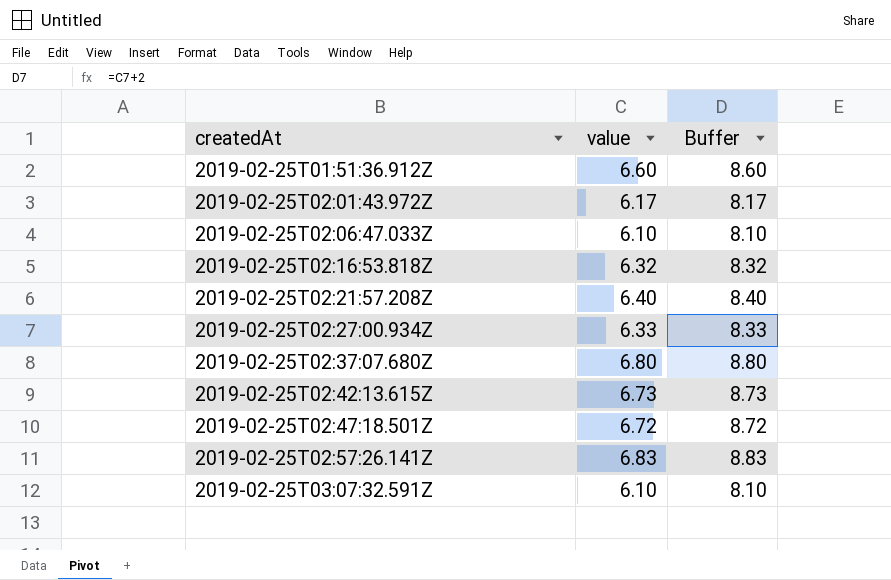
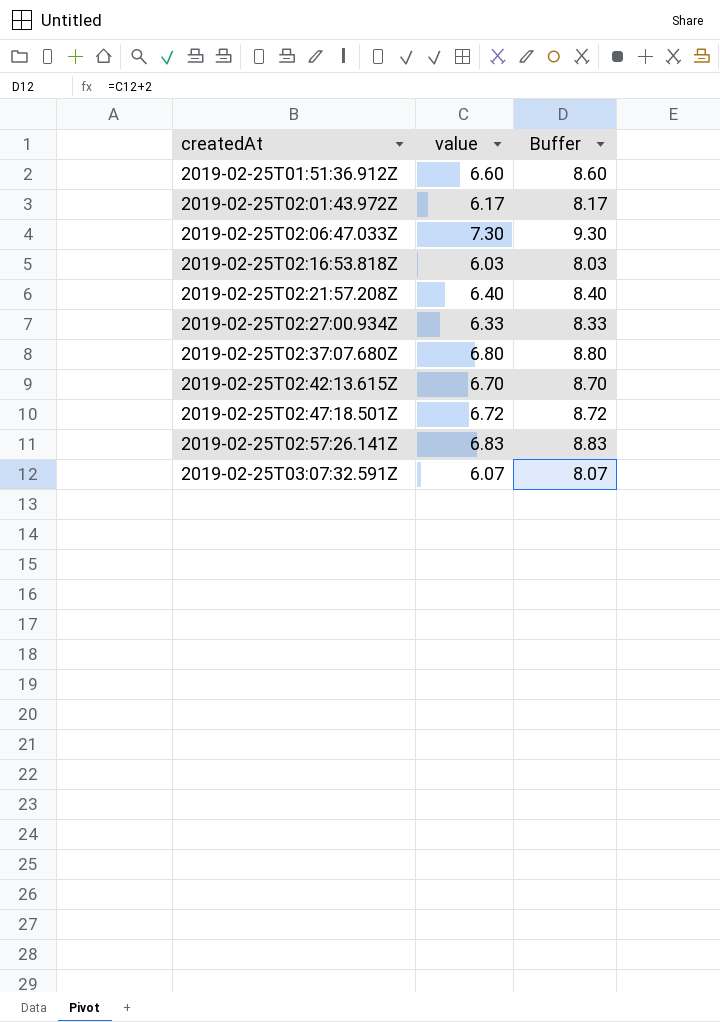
2019-02-25T02:06:47.033Z | value: 6.10 -> 7.30
2019-02-25T02:06:47.033Z | Buffer: 8.10 -> 9.30
2019-02-25T02:16:53.818Z | value: 6.32 -> 6.03
2019-02-25T02:16:53.818Z | Buffer: 8.32 -> 8.03
2019-02-25T02:42:13.615Z | value: 6.73 -> 6.70
2019-02-25T02:42:13.615Z | Buffer: 8.73 -> 8.70
2019-02-25T03:07:32.591Z | value: 6.10 -> 6.07
2019-02-25T03:07:32.591Z | Buffer: 8.10 -> 8.07

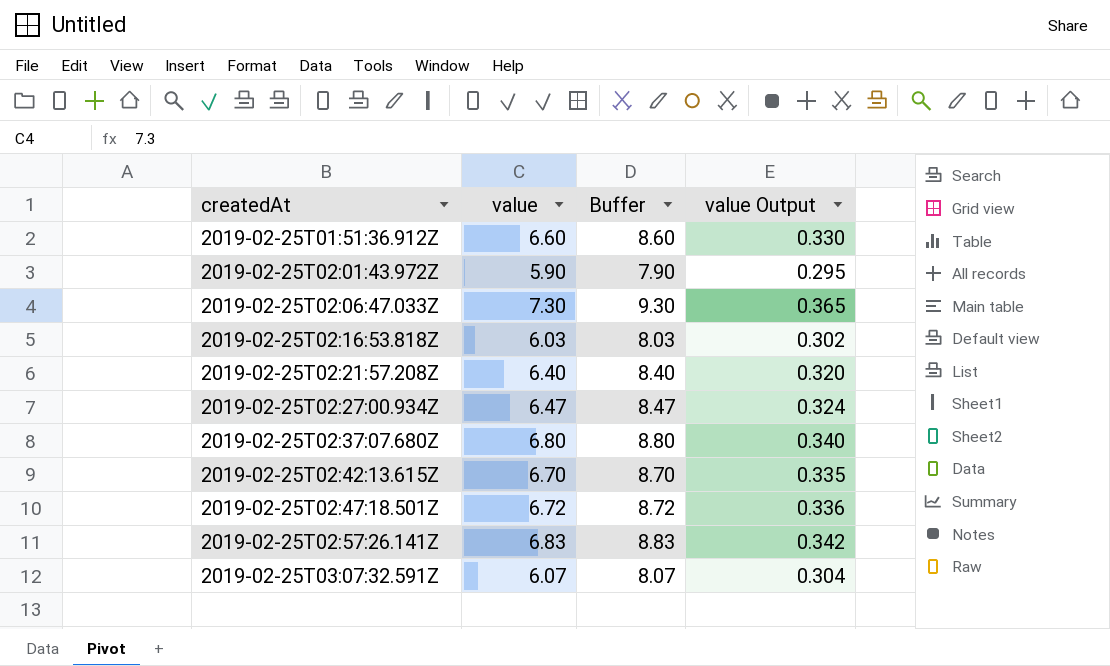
column value Output | formula: none -> [value] * 0.05
2019-02-25T02:01:43.972Z | value: 6.17 -> 5.90
2019-02-25T02:01:43.972Z | Buffer: 8.17 -> 7.90
2019-02-25T02:27:00.934Z | value: 6.33 -> 6.47
2019-02-25T02:27:00.934Z | Buffer: 8.33 -> 8.47

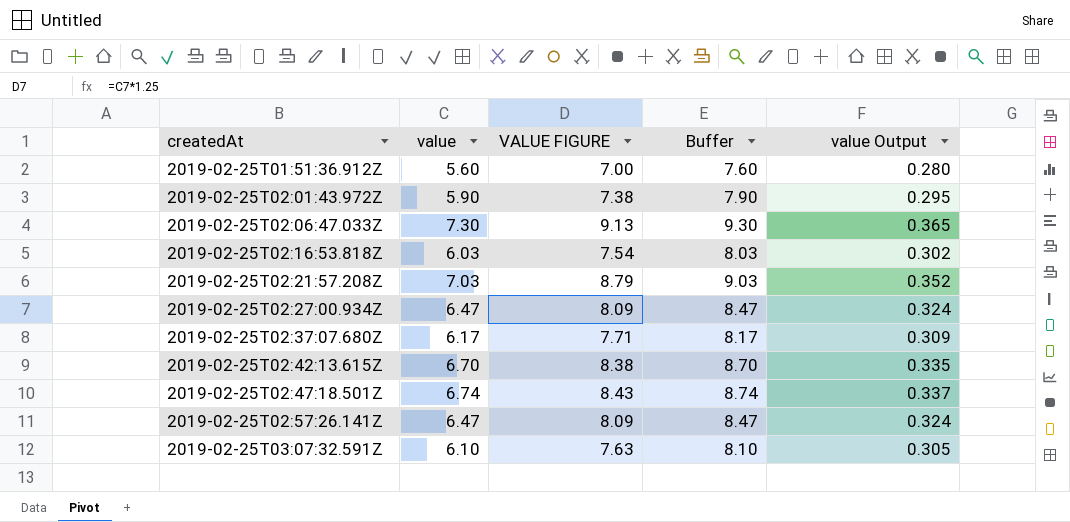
column VALUE FIGURE | formula: none -> [value] * 1.25
2019-02-25T01:51:36.912Z | value: 6.60 -> 5.60
2019-02-25T01:51:36.912Z | Buffer: 8.60 -> 7.60
2019-02-25T01:51:36.912Z | value Output: 0.330 -> 0.280
2019-02-25T02:21:57.208Z | value: 6.40 -> 7.03
2019-02-25T02:21:57.208Z | Buffer: 8.40 -> 9.03
2019-02-25T02:21:57.208Z | value Output: 0.320 -> 0.352
2019-02-25T02:37:07.680Z | value: 6.80 -> 6.17
2019-02-25T02:37:07.680Z | Buffer: 8.80 -> 8.17
2019-02-25T02:37:07.680Z | value Output: 0.340 -> 0.309
2019-02-25T02:47:18.501Z | value: 6.72 -> 6.74
2019-02-25T02:47:18.501Z | Buffer: 8.72 -> 8.74
2019-02-25T02:47:18.501Z | value Output: 0.336 -> 0.337
2019-02-25T02:57:26.141Z | value: 6.83 -> 6.47
2019-02-25T02:57:26.141Z | Buffer: 8.83 -> 8.47
2019-02-25T02:57:26.141Z | value Output: 0.342 -> 0.324
2019-02-25T03:07:32.591Z | value: 6.07 -> 6.10
2019-02-25T03:07:32.591Z | Buffer: 8.07 -> 8.10
2019-02-25T03:07:32.591Z | value Output: 0.304 -> 0.305

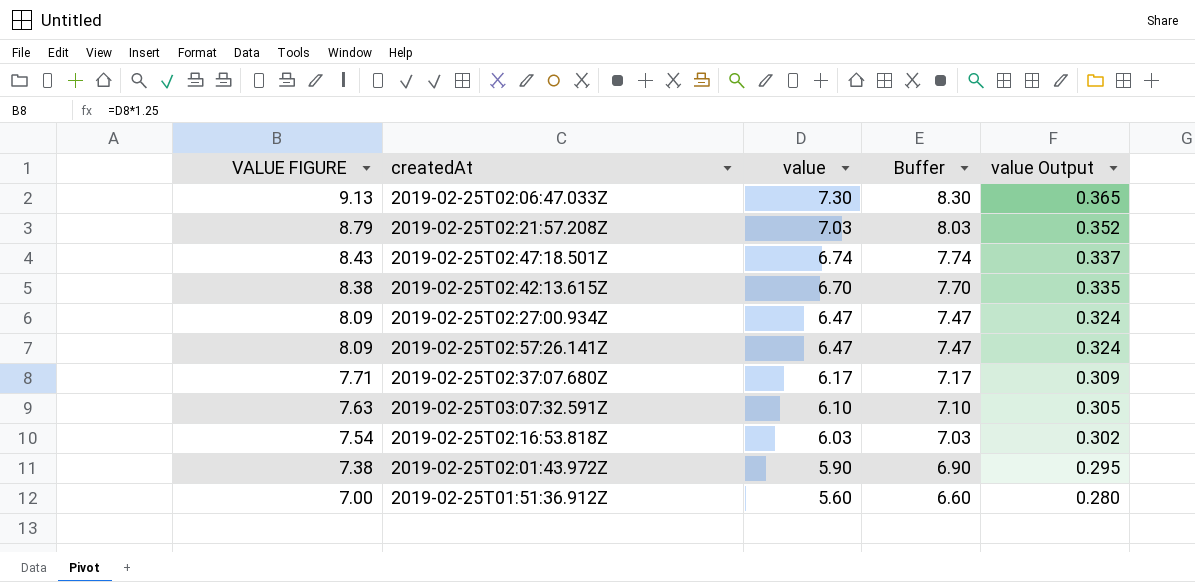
row order: createdAt ascending -> VALUE FIGURE descending
column VALUE FIGURE | position: 3 -> 1
column Buffer | formula: [value] + 2 -> [value] + 1

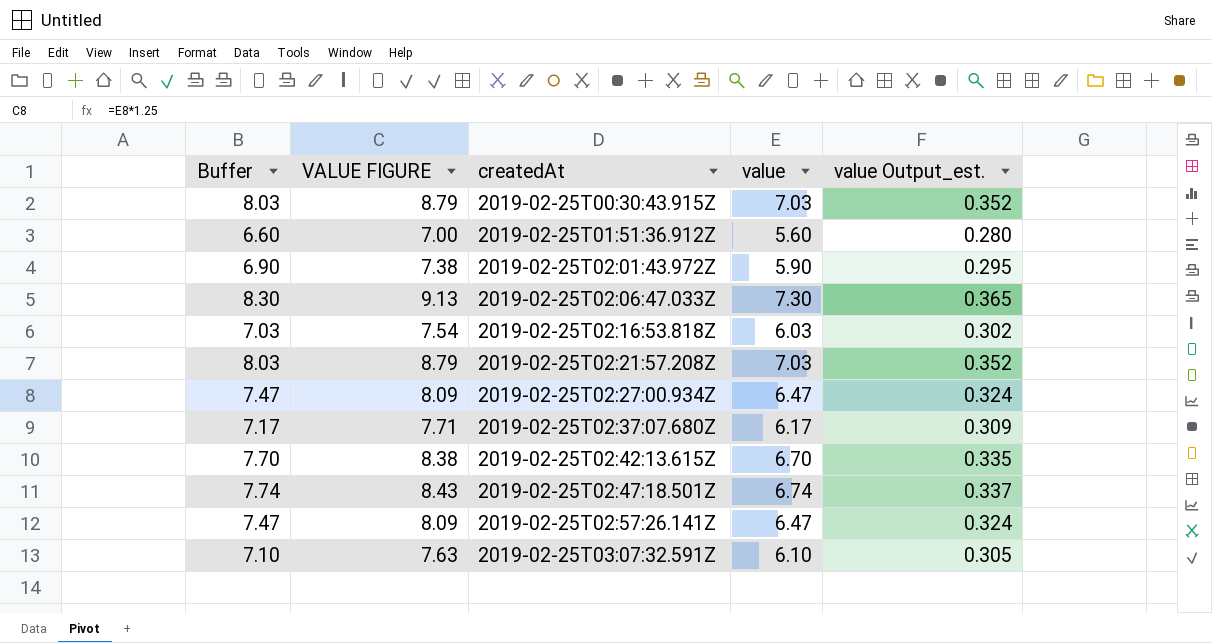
row order: VALUE FIGURE descending -> createdAt ascending
column Buffer | position: 4 -> 1
column name: value Output -> value Output_est.
row 2019-02-25T00:30:43.915Z: none -> 8.03 | 8.79 | 7.03 | 0.352

